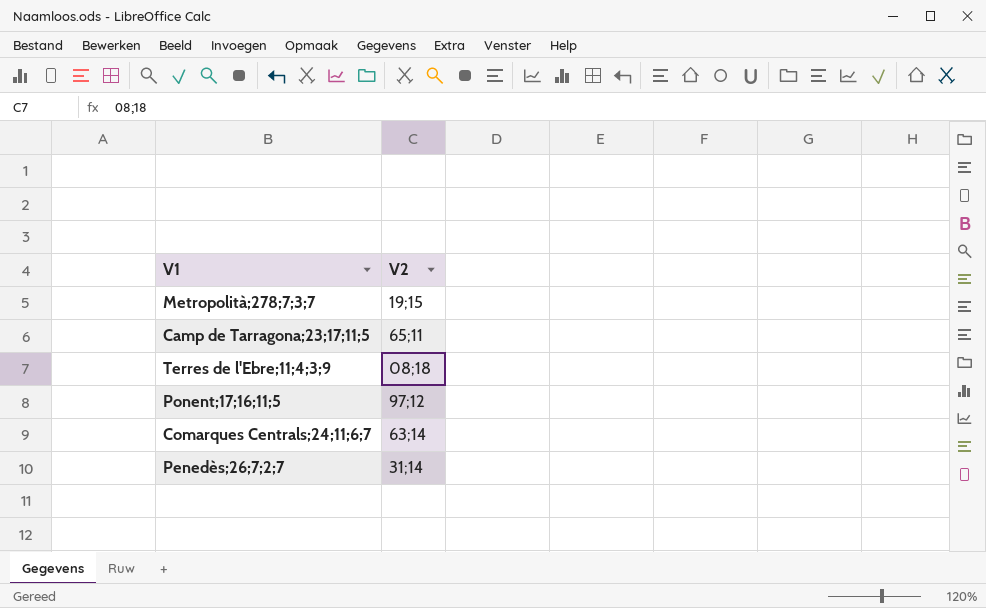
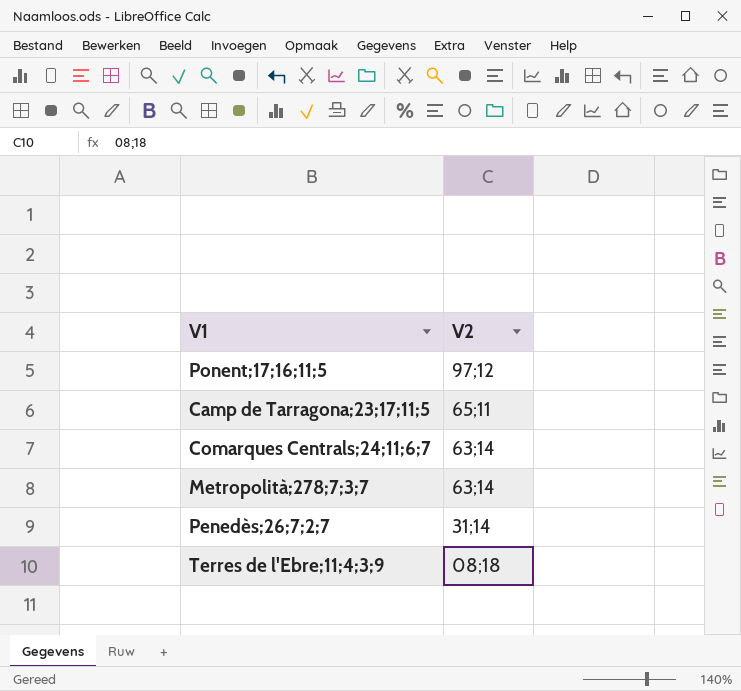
row order: none -> V2 descending
Metropolità;278;7;3;7 | V2: 19;15 -> 63;14

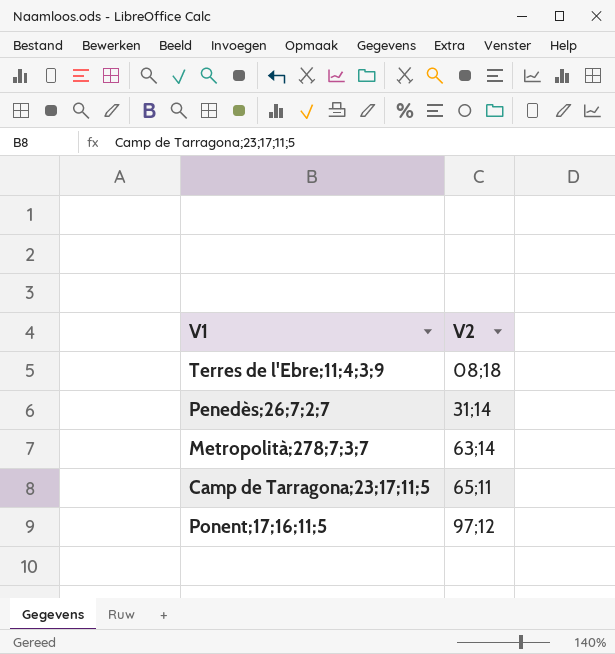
row order: V2 descending -> V2 ascending
row Comarques Centrals;24;11;6;7: 63;14 -> none

